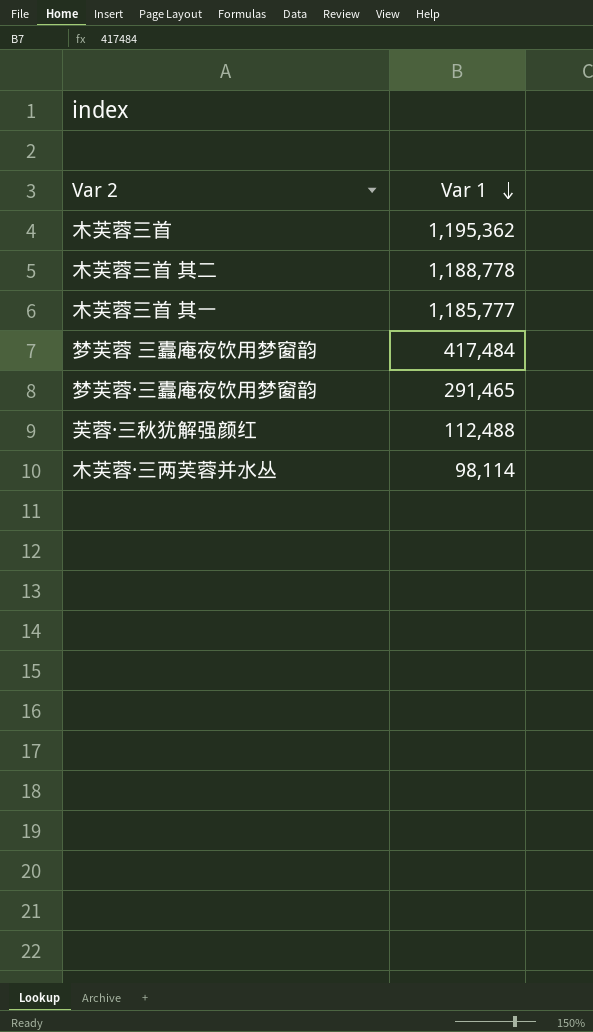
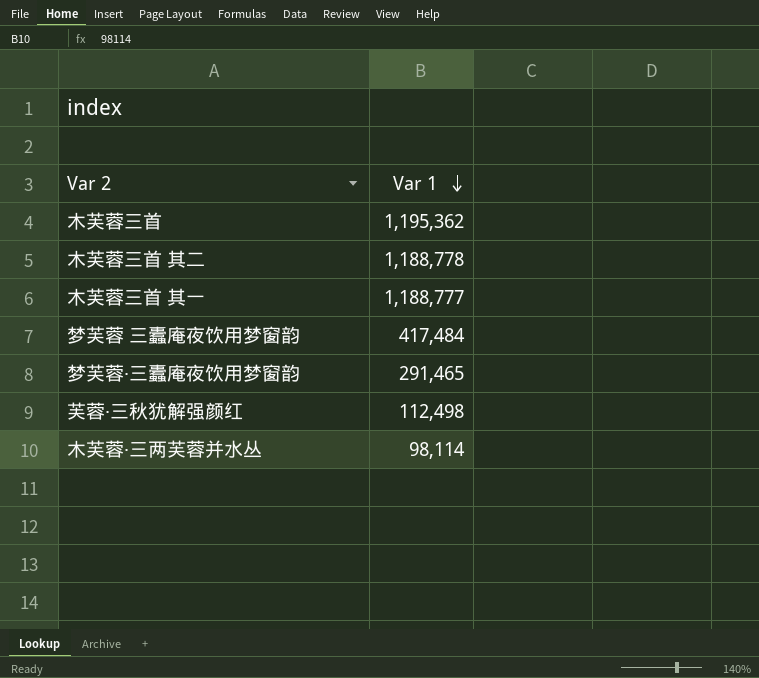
木芙蓉三首 其一 | Var 1: 1,185,777 -> 1,188,777
芙蓉·三秋犹解强颜红 | Var 1: 112,488 -> 112,498

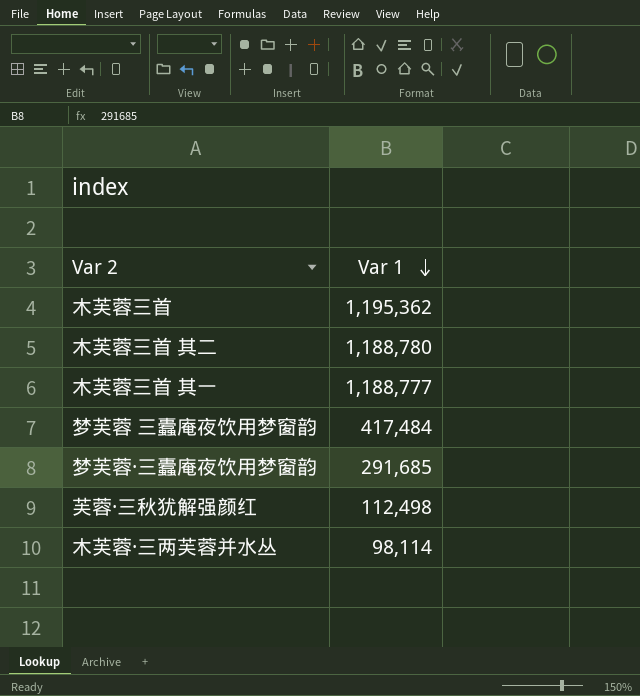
木芙蓉三首 其二 | Var 1: 1,188,778 -> 1,188,780
梦芙蓉·三蠹庵夜饮用梦窗韵 | Var 1: 291,465 -> 291,685

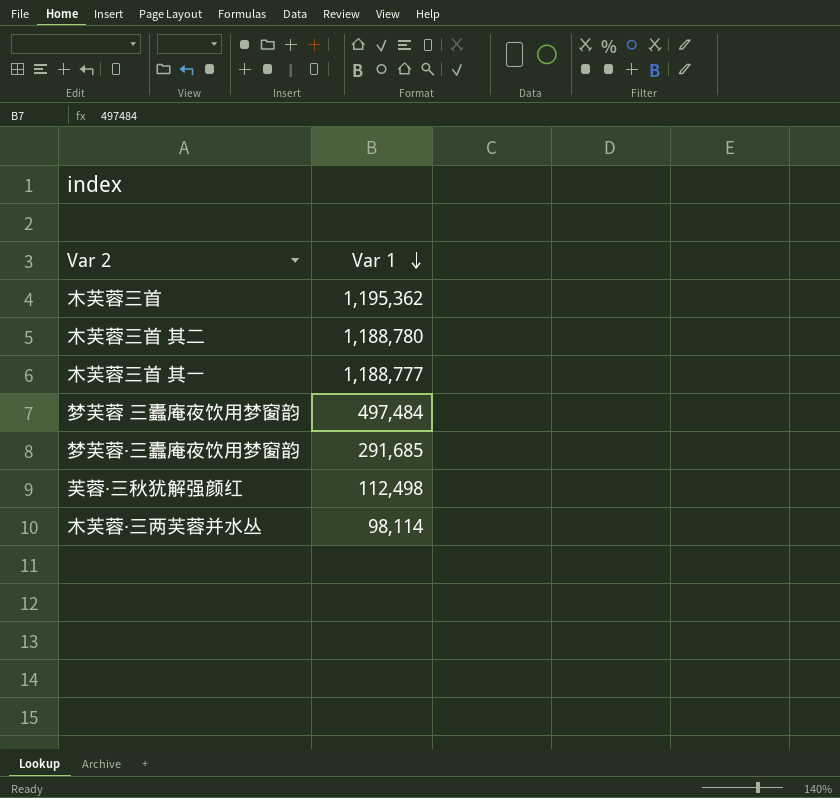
梦芙蓉 三蠹庵夜饮用梦窗韵 | Var 1: 417,484 -> 497,484

